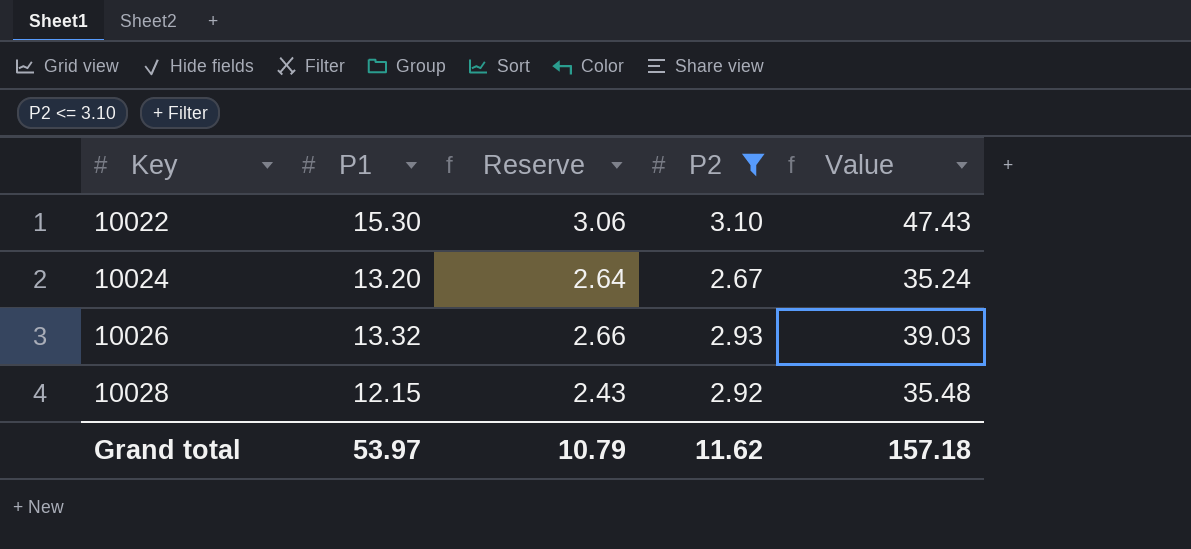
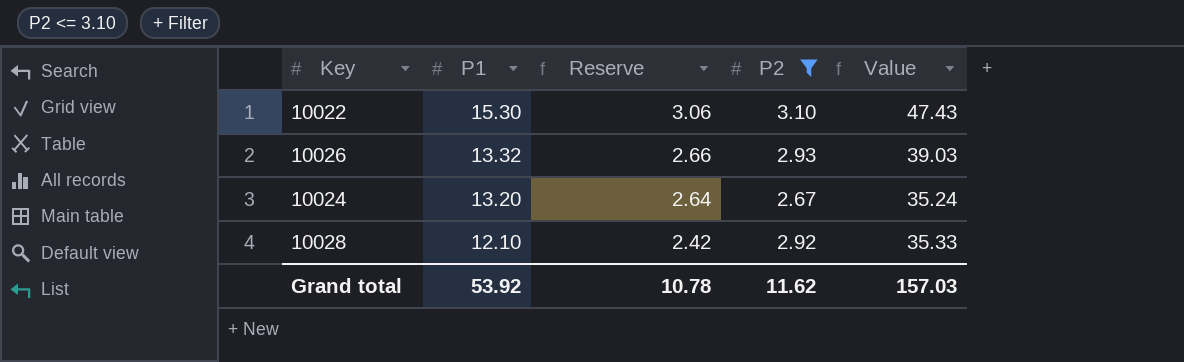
row order: Key ascending -> P1 descending
10028 | P1: 12.15 -> 12.10
10028 | Reserve: 2.43 -> 2.42
10028 | Value: 35.48 -> 35.33
Grand total | P1: 53.97 -> 53.92
Grand total | Reserve: 10.79 -> 10.78
Grand total | Value: 157.18 -> 157.03

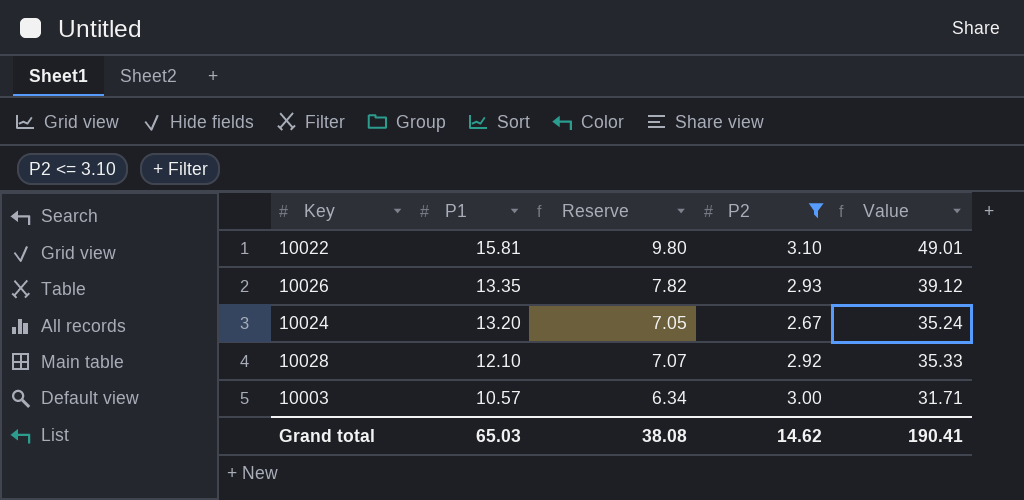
column Reserve | formula: [P1] * 0.2 -> [Value] * 0.2
10022 | P1: 15.30 -> 15.81
10022 | Value: 47.43 -> 49.01
10026 | P1: 13.32 -> 13.35
10026 | Value: 39.03 -> 39.12
row 10003: none -> 10.57 | 6.34 | 3.00 | 31.71
Grand total | P1: 53.92 -> 65.03
Grand total | Reserve: 10.78 -> 38.08
Grand total | P2: 11.62 -> 14.62
Grand total | Value: 157.03 -> 190.41

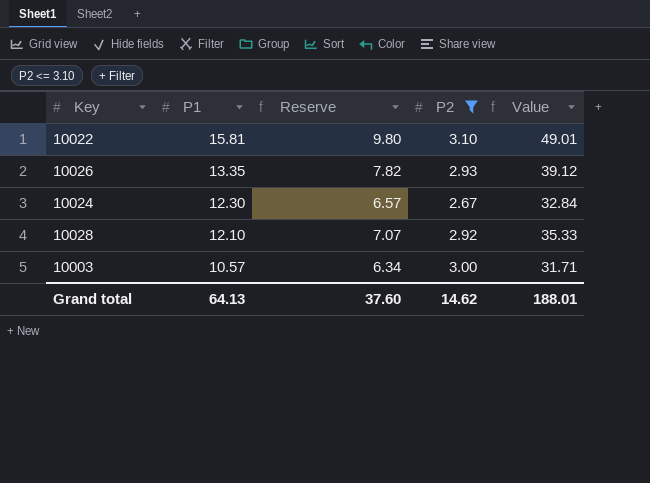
10024 | P1: 13.20 -> 12.30
10024 | Reserve: 7.05 -> 6.57
10024 | Value: 35.24 -> 32.84
Grand total | P1: 65.03 -> 64.13
Grand total | Reserve: 38.08 -> 37.60
Grand total | Value: 190.41 -> 188.01

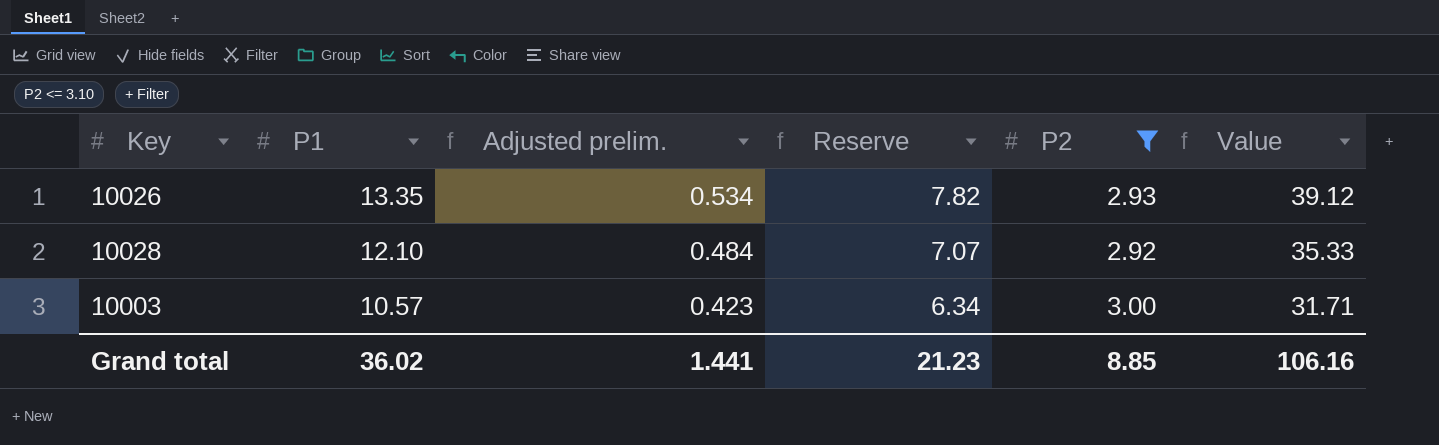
column Adjusted prelim. | formula: none -> [P1] * 0.04
row 10022: 15.81 | 9.80 | 3.10 | 49.01 -> none
row 10024: 12.30 | 6.57 | 2.67 | 32.84 -> none
Grand total | P1: 64.13 -> 36.02
Grand total | Reserve: 37.60 -> 21.23
Grand total | P2: 14.62 -> 8.85
Grand total | Value: 188.01 -> 106.16

